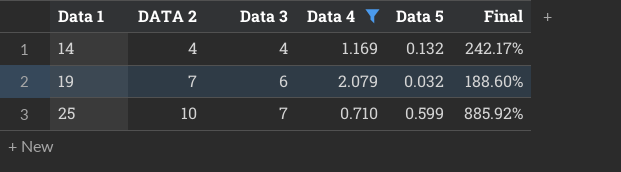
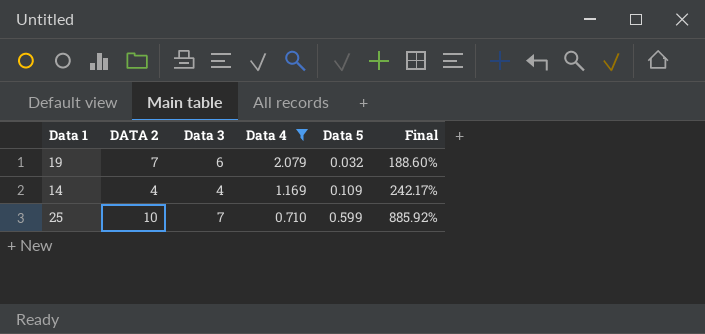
row order: Data 1 ascending -> Data 4 descending
14 | Data 5: 0.132 -> 0.109

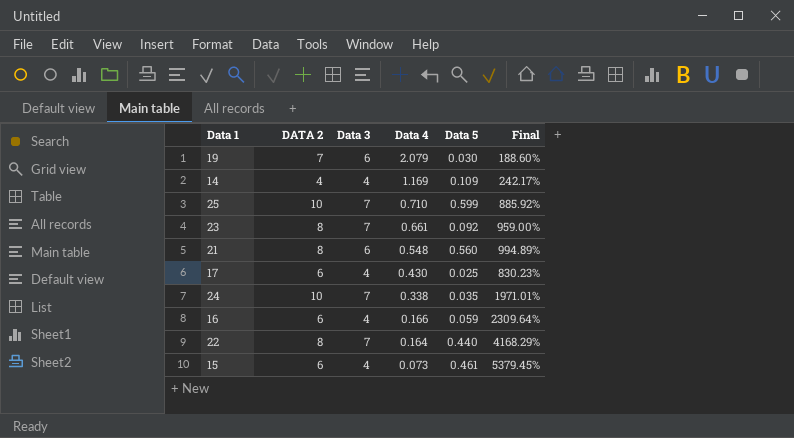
filter: Data 4 >= 0.710 -> none
19 | Data 5: 0.032 -> 0.030

